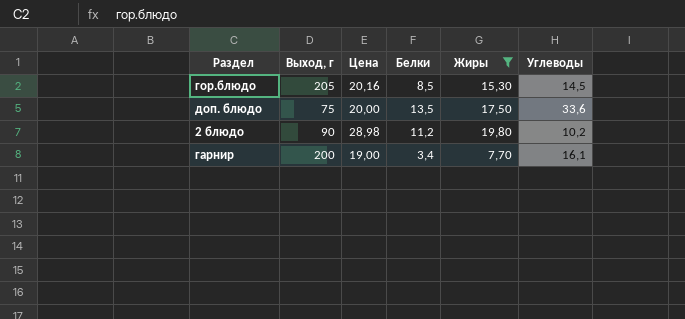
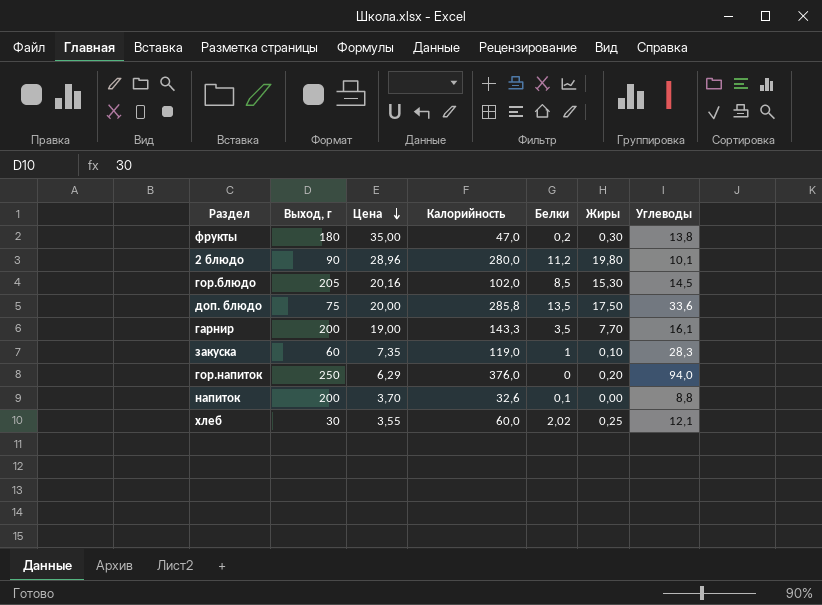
filter: Жиры >= 7,70 -> none
row order: none -> Цена descending
column Калорийность | position: none -> 4
2 блюдо | Цена: 28,98 -> 28,96
2 блюдо | Углеводы: 10,2 -> 10,1
гарнир | Белки: 3,4 -> 3,5

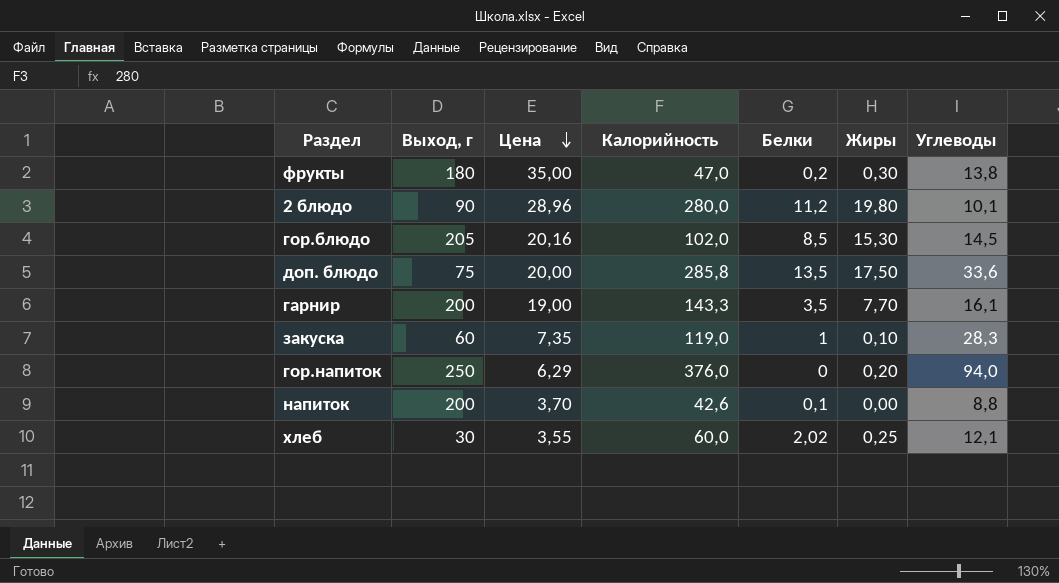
напиток | Калорийность: 32,6 -> 42,6

